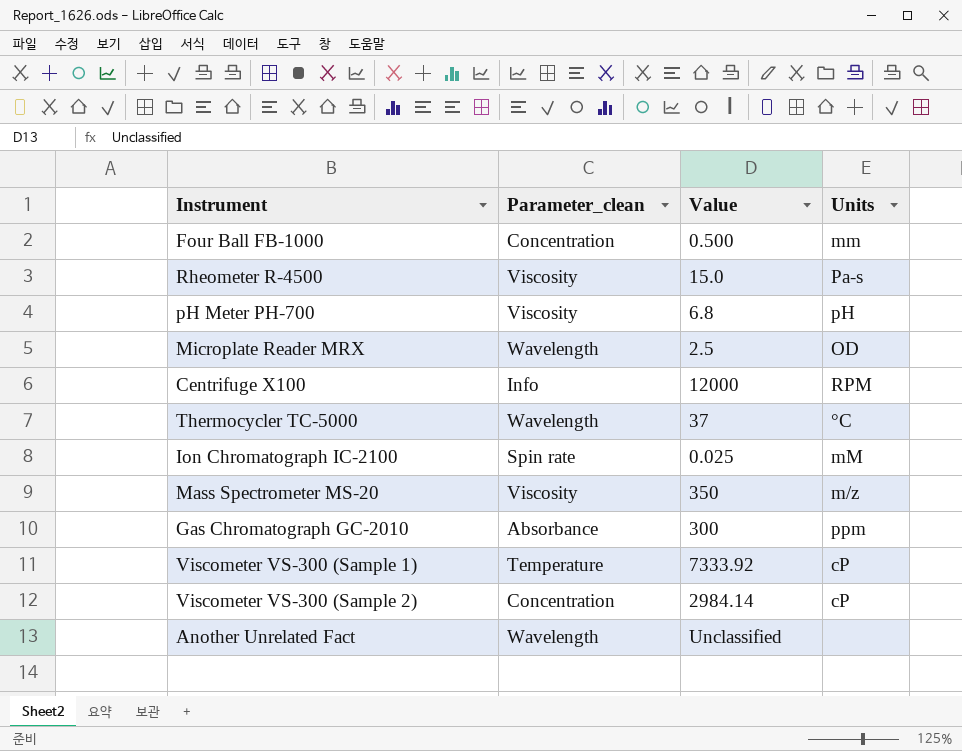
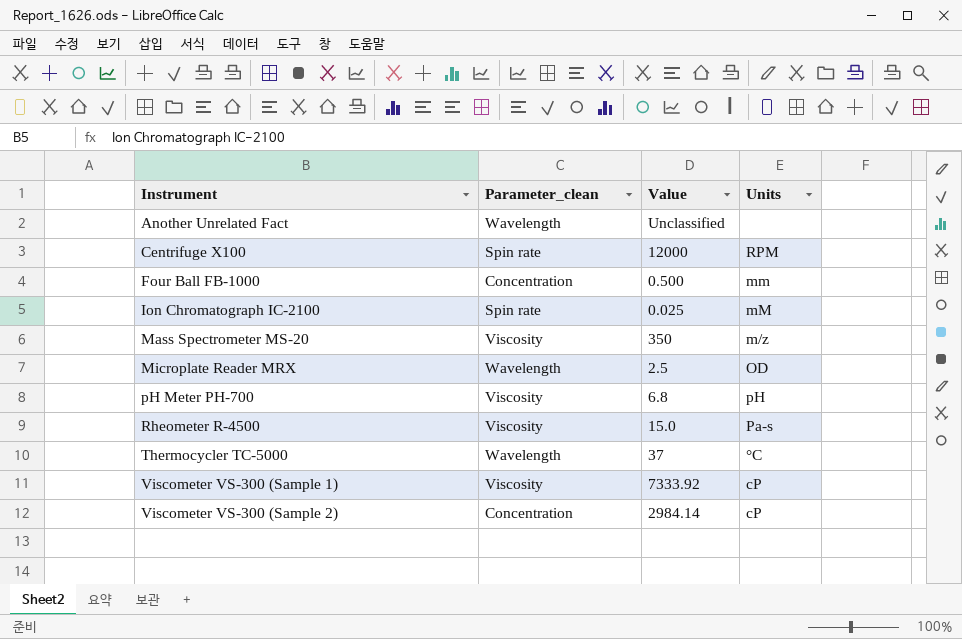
row order: none -> Instrument ascending
row Gas Chromatograph GC-2010: Absorbance | 300 | ppm -> none
Centrifuge X100 | Parameter_clean: Info -> Spin rate
Viscometer VS-300 (Sample 1) | Parameter_clean: Temperature -> Viscosity

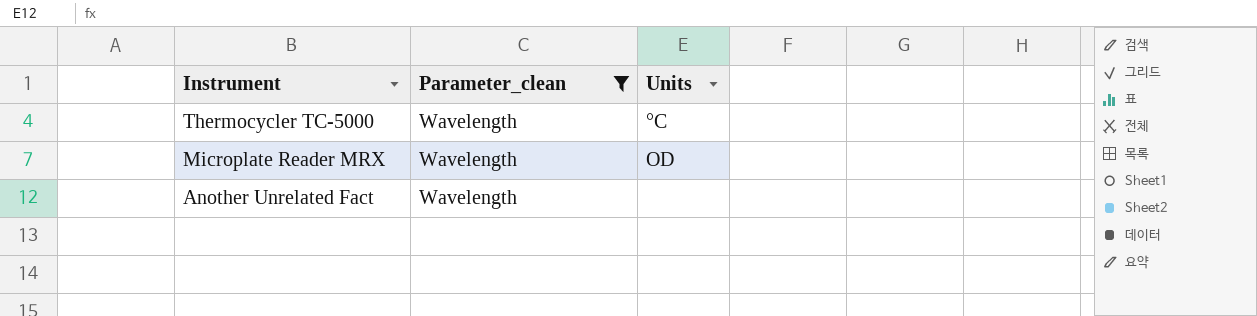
filter: none -> Parameter_clean = Wavelength
row order: Instrument ascending -> Instrument descending
column Value | position: 3 -> none

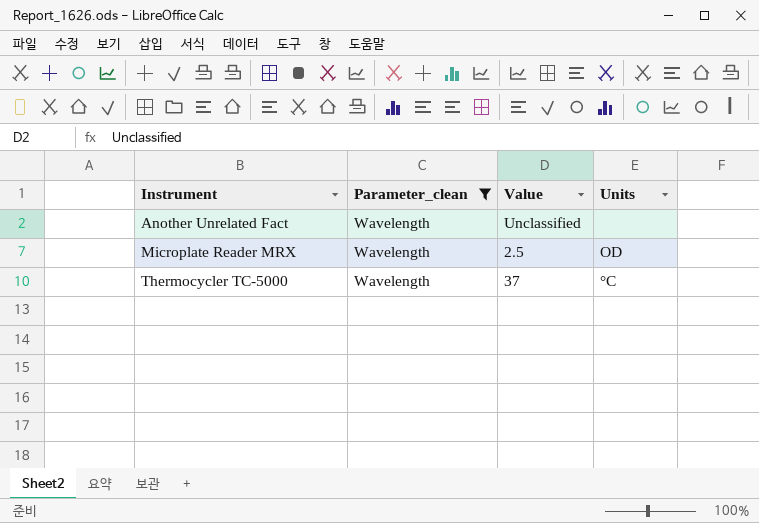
row order: Instrument descending -> Instrument ascending
column Value | position: none -> 3

